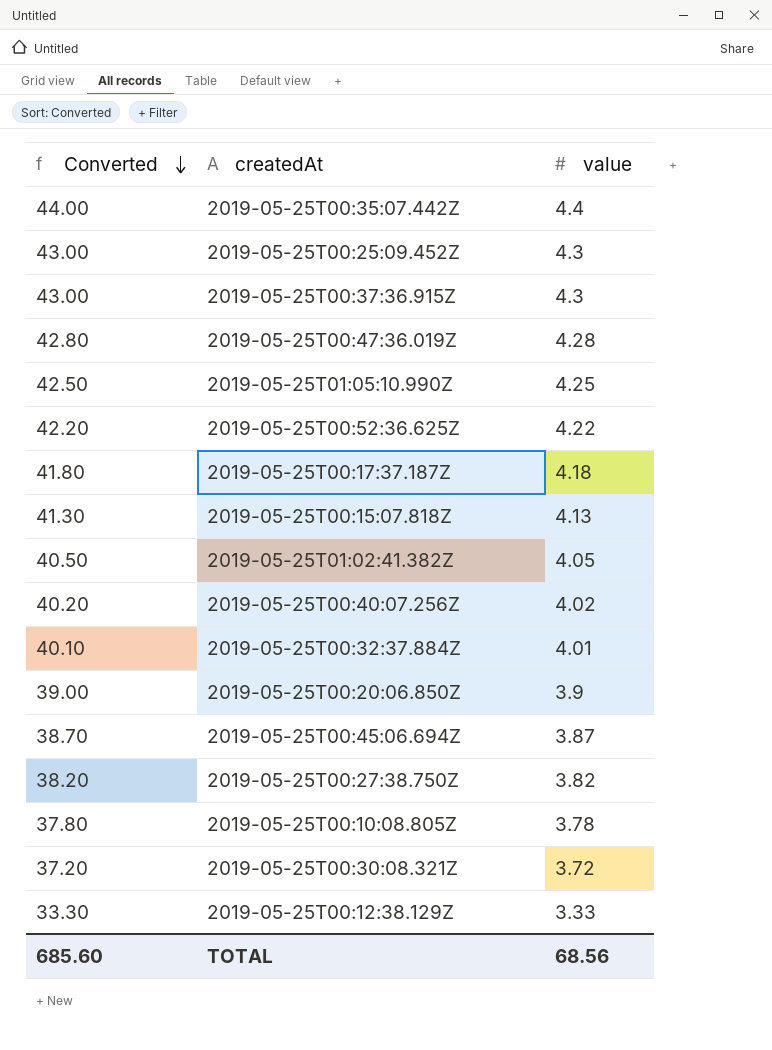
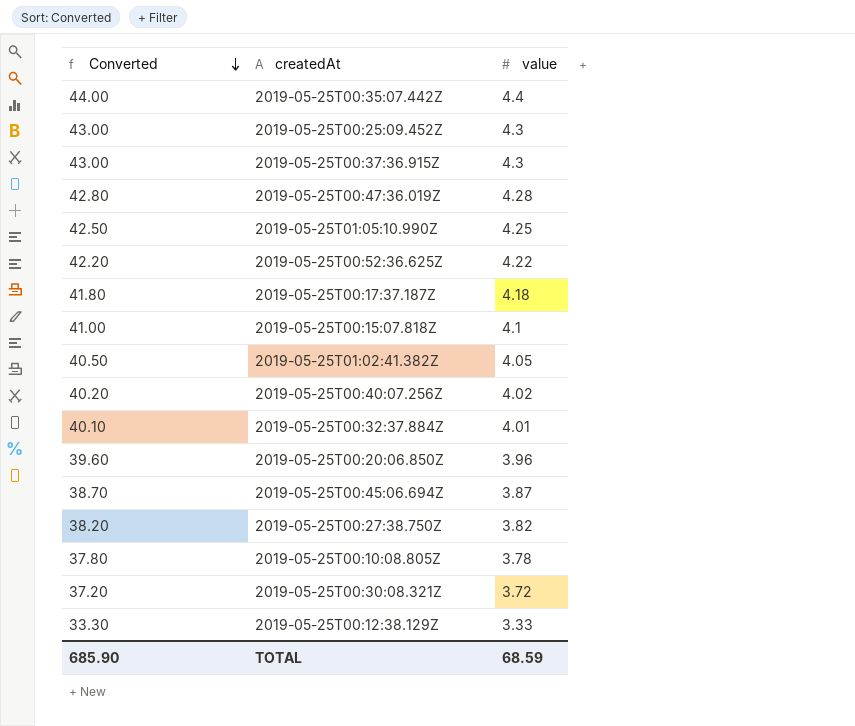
2019-05-25T00:15:07.818Z | Converted: 41.30 -> 41.00
2019-05-25T00:15:07.818Z | value: 4.13 -> 4.1
2019-05-25T00:20:06.850Z | Converted: 39.00 -> 39.60
2019-05-25T00:20:06.850Z | value: 3.9 -> 3.96
TOTAL | Converted: 685.60 -> 685.90
TOTAL | value: 68.56 -> 68.59

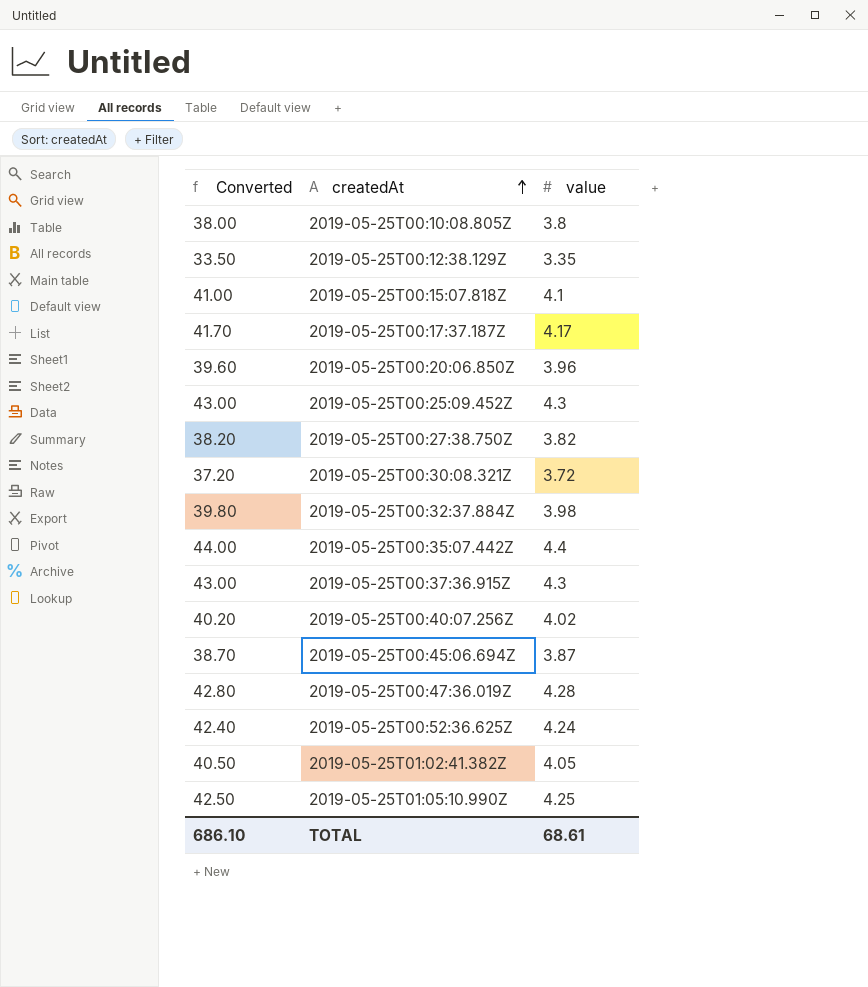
row order: Converted descending -> createdAt ascending
2019-05-25T00:10:08.805Z | Converted: 37.80 -> 38.00
2019-05-25T00:10:08.805Z | value: 3.78 -> 3.8
2019-05-25T00:12:38.129Z | Converted: 33.30 -> 33.50
2019-05-25T00:12:38.129Z | value: 3.33 -> 3.35
2019-05-25T00:17:37.187Z | Converted: 41.80 -> 41.70
2019-05-25T00:17:37.187Z | value: 4.18 -> 4.17
2019-05-25T00:32:37.884Z | Converted: 40.10 -> 39.80
2019-05-25T00:32:37.884Z | value: 4.01 -> 3.98
2019-05-25T00:52:36.625Z | Converted: 42.20 -> 42.40
2019-05-25T00:52:36.625Z | value: 4.22 -> 4.24
TOTAL | Converted: 685.90 -> 686.10
TOTAL | value: 68.59 -> 68.61

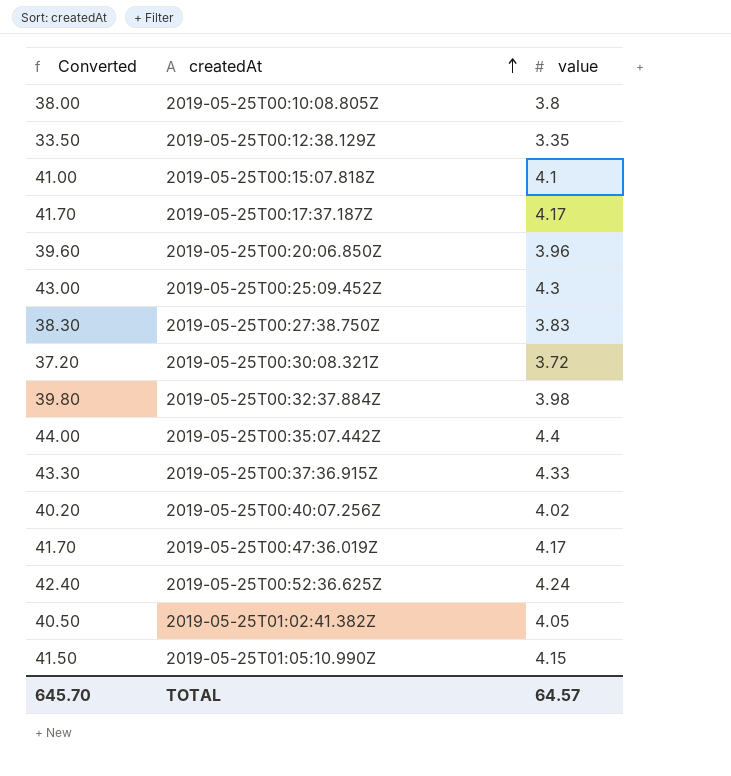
row 2019-05-25T00:45:06.694Z: 38.70 | 3.87 -> none
2019-05-25T00:27:38.750Z | Converted: 38.20 -> 38.30
2019-05-25T00:27:38.750Z | value: 3.82 -> 3.83
2019-05-25T00:37:36.915Z | Converted: 43.00 -> 43.30
2019-05-25T00:37:36.915Z | value: 4.3 -> 4.33
2019-05-25T00:47:36.019Z | Converted: 42.80 -> 41.70
2019-05-25T00:47:36.019Z | value: 4.28 -> 4.17
2019-05-25T01:05:10.990Z | Converted: 42.50 -> 41.50
2019-05-25T01:05:10.990Z | value: 4.25 -> 4.15
TOTAL | Converted: 686.10 -> 645.70
TOTAL | value: 68.61 -> 64.57

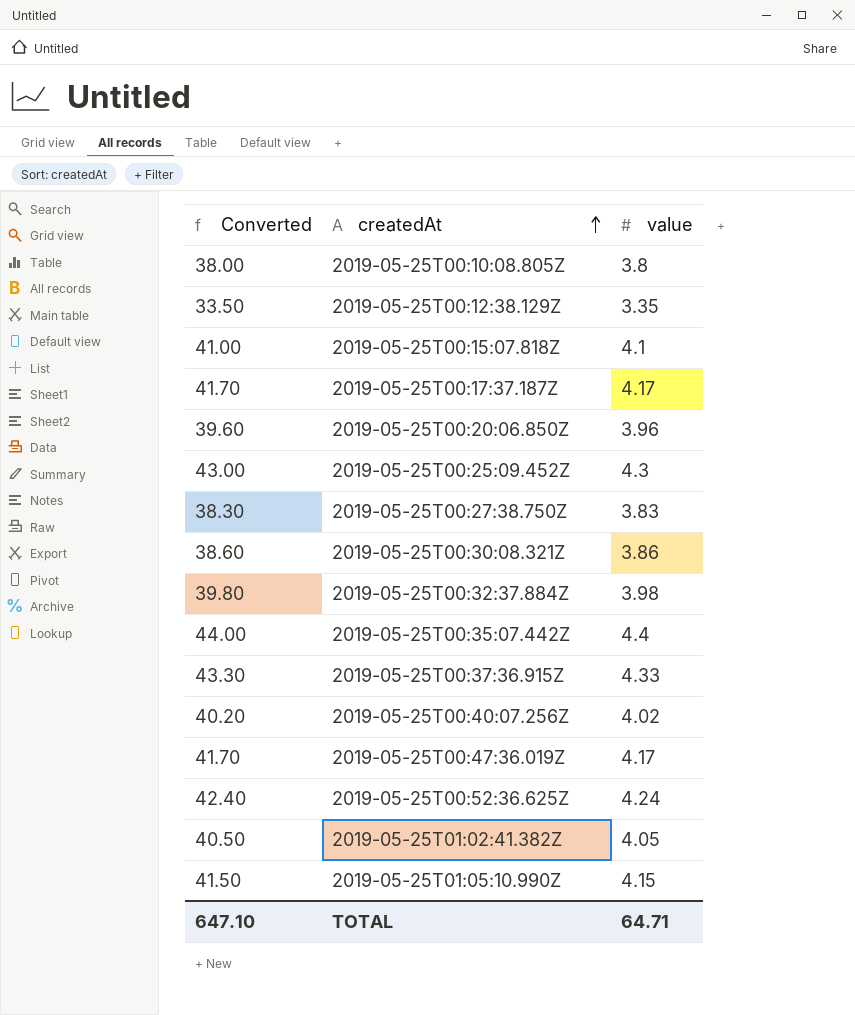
2019-05-25T00:30:08.321Z | Converted: 37.20 -> 38.60
2019-05-25T00:30:08.321Z | value: 3.72 -> 3.86
TOTAL | Converted: 645.70 -> 647.10
TOTAL | value: 64.57 -> 64.71

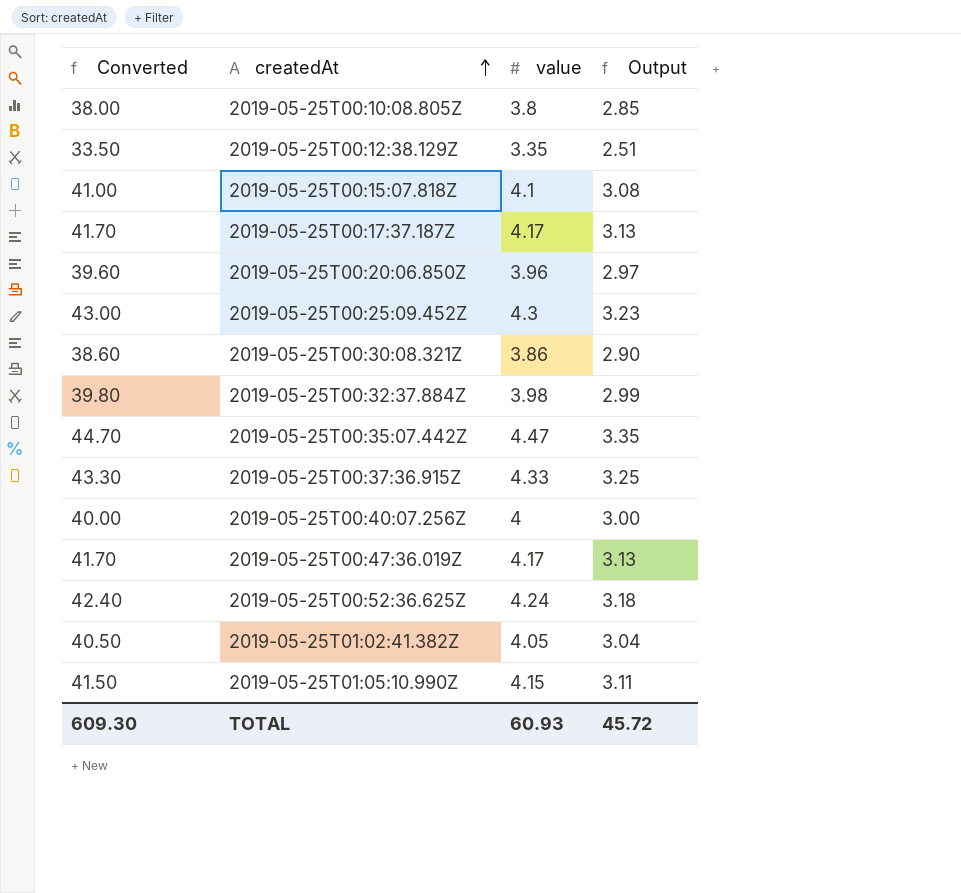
column Output | formula: none -> [value] * 0.75
row 2019-05-25T00:27:38.750Z: 38.30 | 3.83 -> none
2019-05-25T00:35:07.442Z | Converted: 44.00 -> 44.70
2019-05-25T00:35:07.442Z | value: 4.4 -> 4.47
2019-05-25T00:40:07.256Z | Converted: 40.20 -> 40.00
2019-05-25T00:40:07.256Z | value: 4.02 -> 4
TOTAL | Converted: 647.10 -> 609.30
TOTAL | value: 64.71 -> 60.93

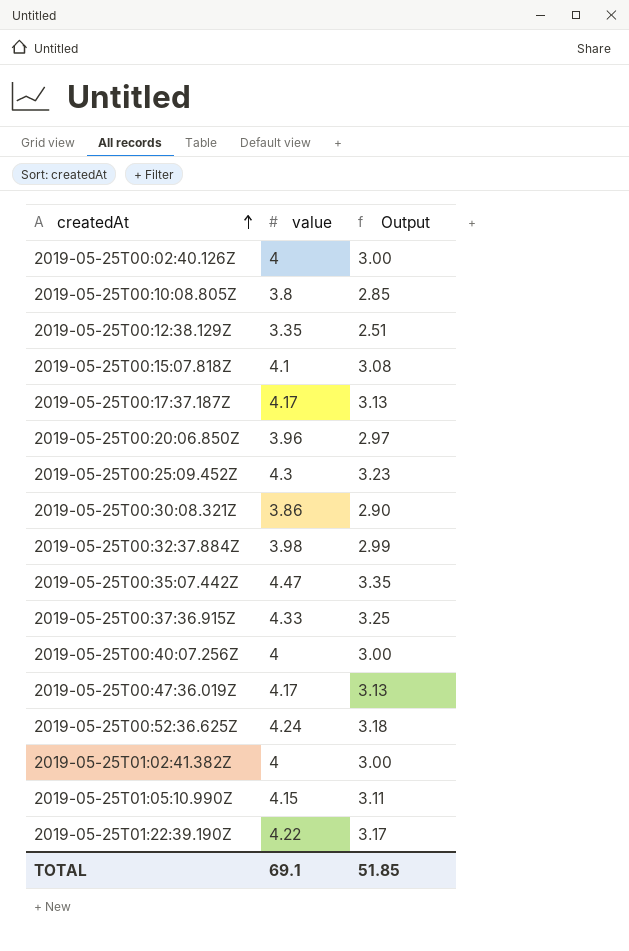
column Converted | formula: [value] * 10 -> none
row 2019-05-25T00:02:40.126Z: none -> 4 | 3.00
2019-05-25T01:02:41.382Z | value: 4.05 -> 4
2019-05-25T01:02:41.382Z | Output: 3.04 -> 3.00
row 2019-05-25T01:22:39.190Z: none -> 4.22 | 3.17
TOTAL | value: 60.93 -> 69.1
TOTAL | Output: 45.72 -> 51.85

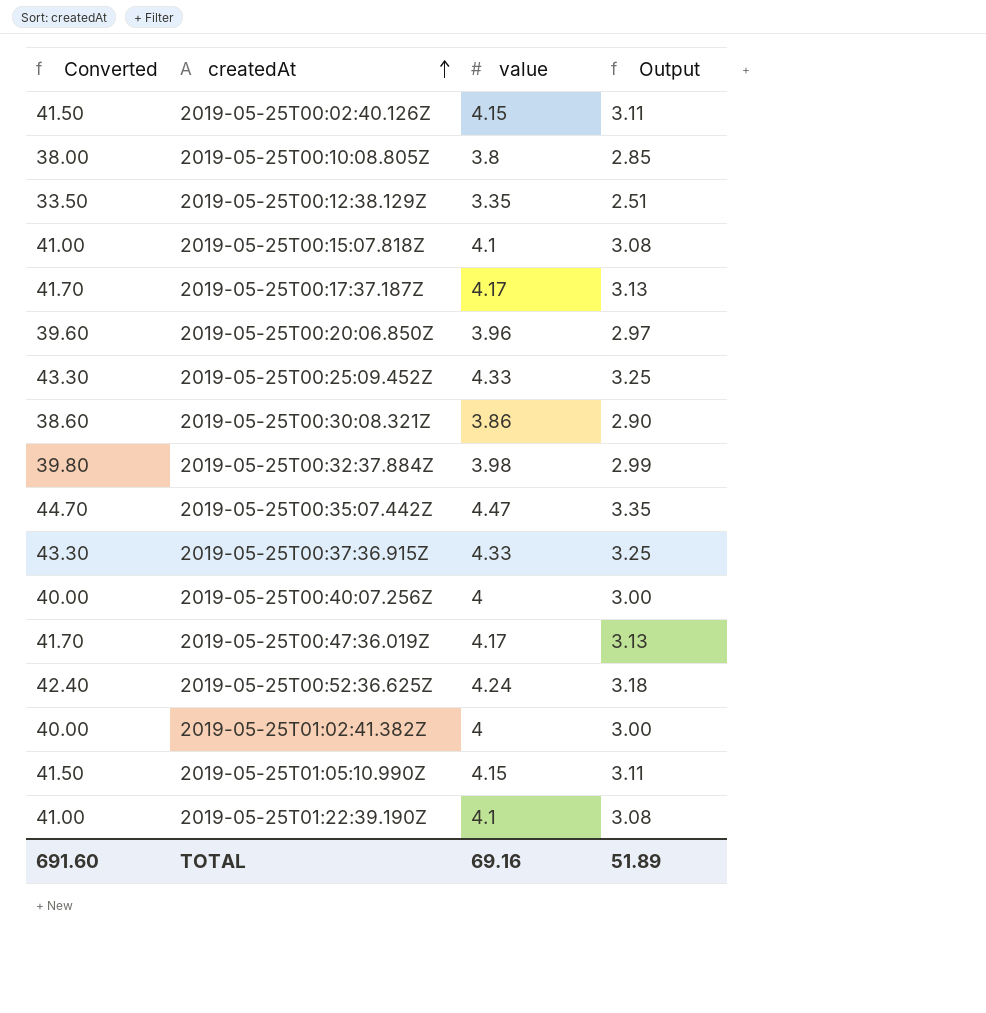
column Converted | formula: none -> [value] * 10
2019-05-25T00:02:40.126Z | value: 4 -> 4.15
2019-05-25T00:02:40.126Z | Output: 3.00 -> 3.11
2019-05-25T00:25:09.452Z | value: 4.3 -> 4.33
2019-05-25T00:25:09.452Z | Output: 3.23 -> 3.25
2019-05-25T01:22:39.190Z | value: 4.22 -> 4.1
2019-05-25T01:22:39.190Z | Output: 3.17 -> 3.08
TOTAL | value: 69.1 -> 69.16
TOTAL | Output: 51.85 -> 51.89

